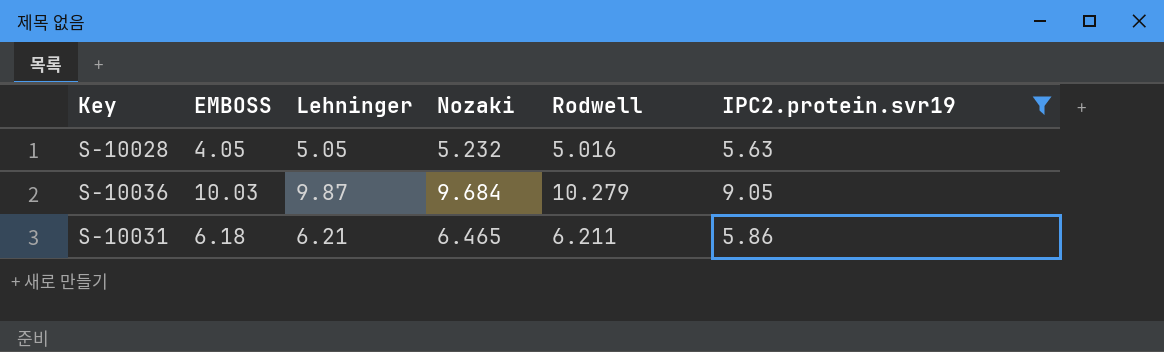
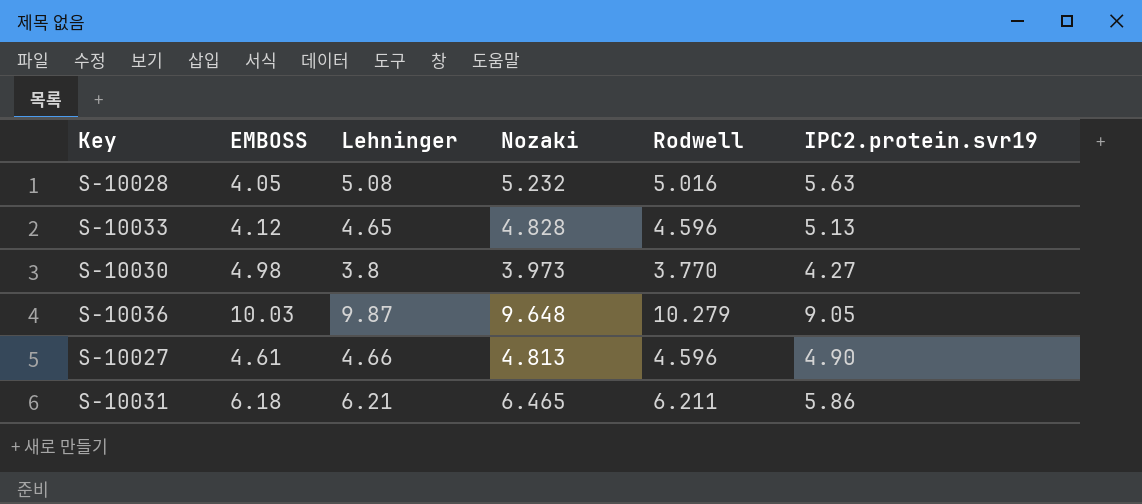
filter: IPC2.protein.svr19 >= 5.63 -> none
S-10028 | Lehninger: 5.05 -> 5.08
S-10036 | Nozaki: 9.684 -> 9.648

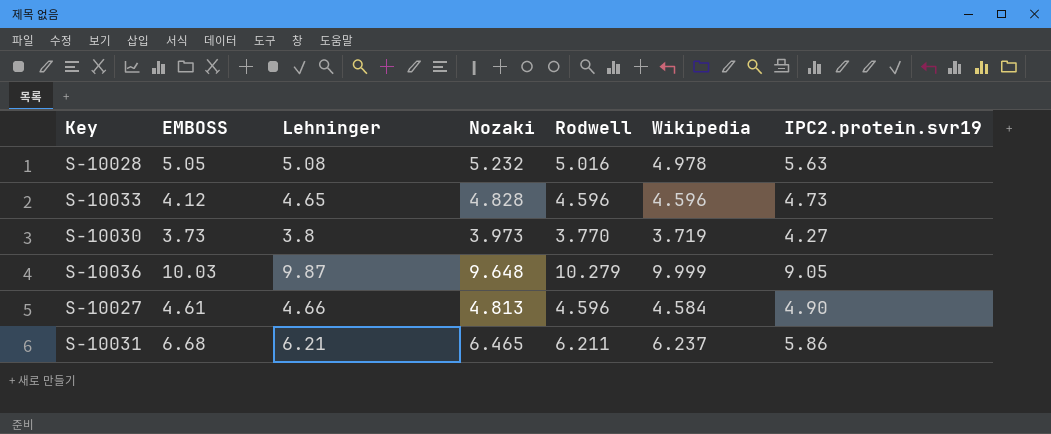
column Wikipedia | position: none -> 6
S-10028 | EMBOSS: 4.05 -> 5.05
S-10033 | IPC2.protein.svr19: 5.13 -> 4.73
S-10030 | EMBOSS: 4.98 -> 3.73
S-10031 | EMBOSS: 6.18 -> 6.68

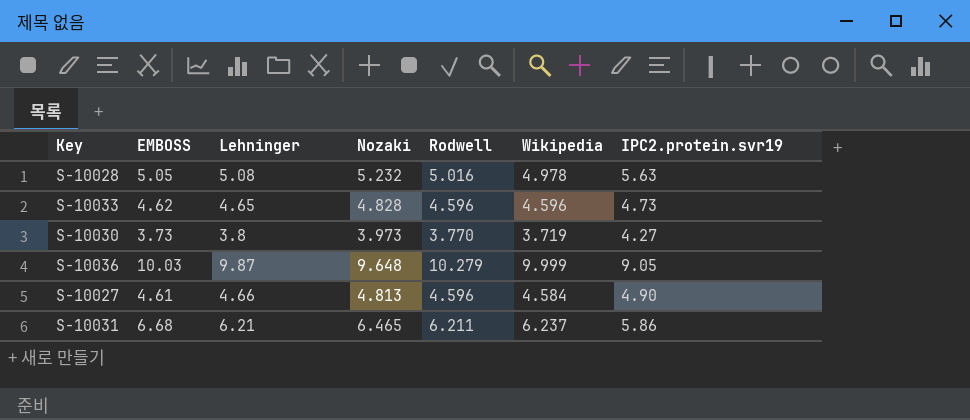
S-10033 | EMBOSS: 4.12 -> 4.62

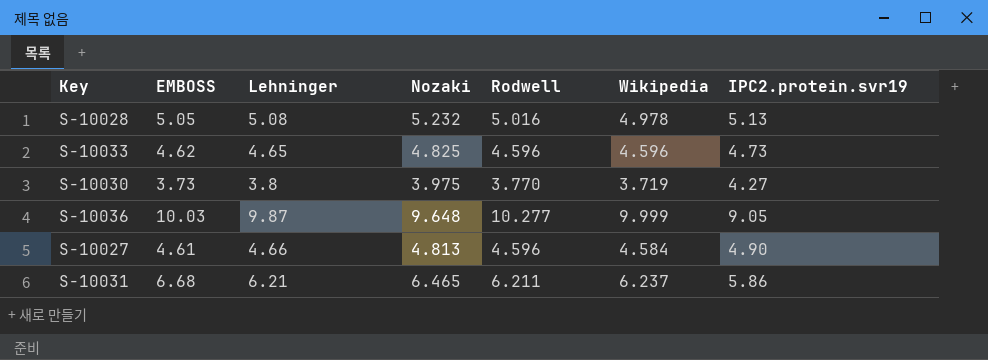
S-10028 | IPC2.protein.svr19: 5.63 -> 5.13
S-10033 | Nozaki: 4.828 -> 4.825
S-10030 | Nozaki: 3.973 -> 3.975
S-10036 | Rodwell: 10.279 -> 10.277

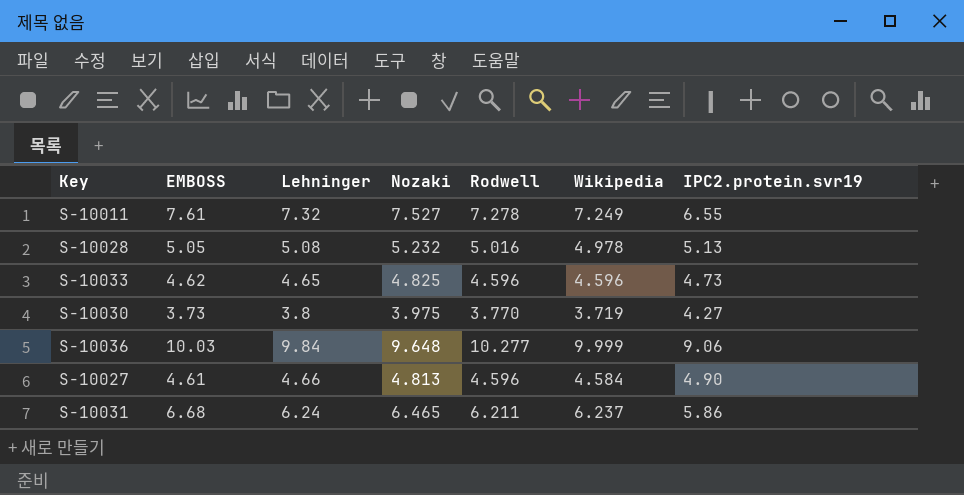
row S-10011: none -> 7.61 | 7.32 | 7.527 | 7.278 | 7.249 | 6.55
S-10036 | Lehninger: 9.87 -> 9.84
S-10036 | IPC2.protein.svr19: 9.05 -> 9.06
S-10031 | Lehninger: 6.21 -> 6.24

